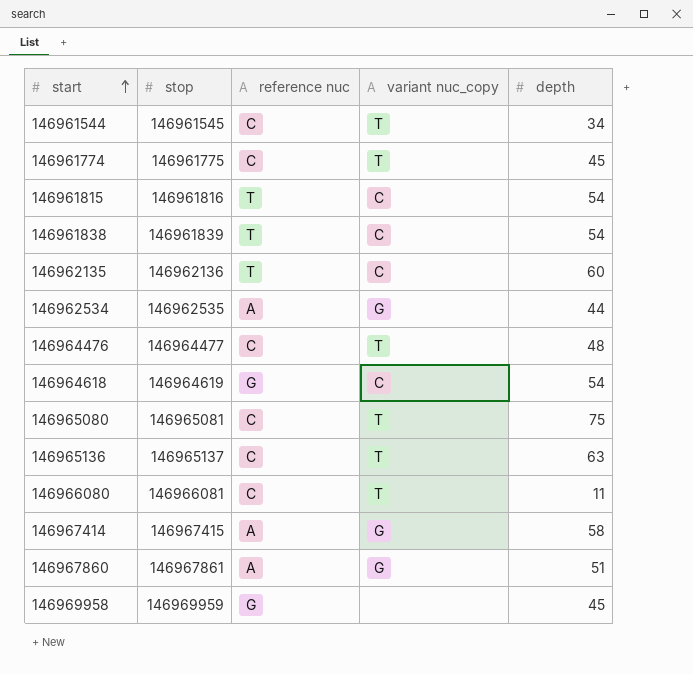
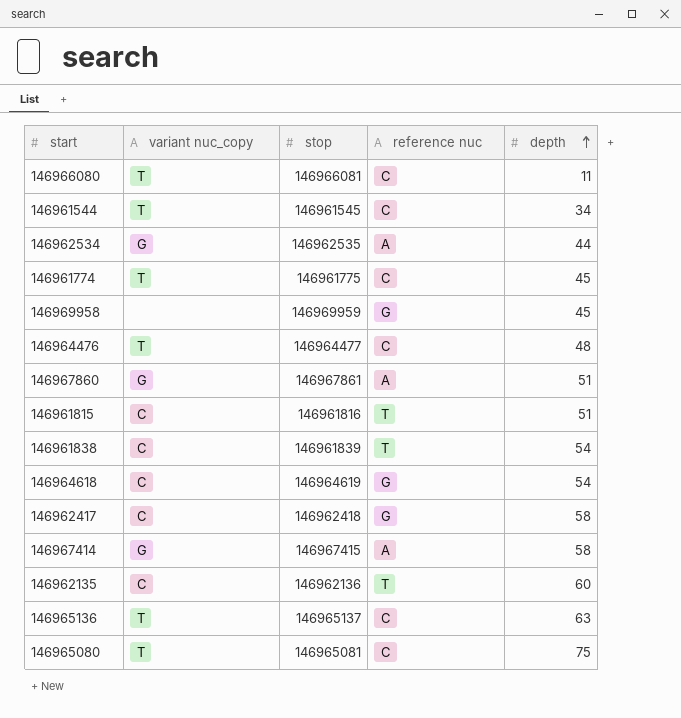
row order: start ascending -> depth ascending
column variant nuc_copy | position: 4 -> 2
146961815 | depth: 54 -> 51
row 146962417: none -> C | 146962418 | G | 58

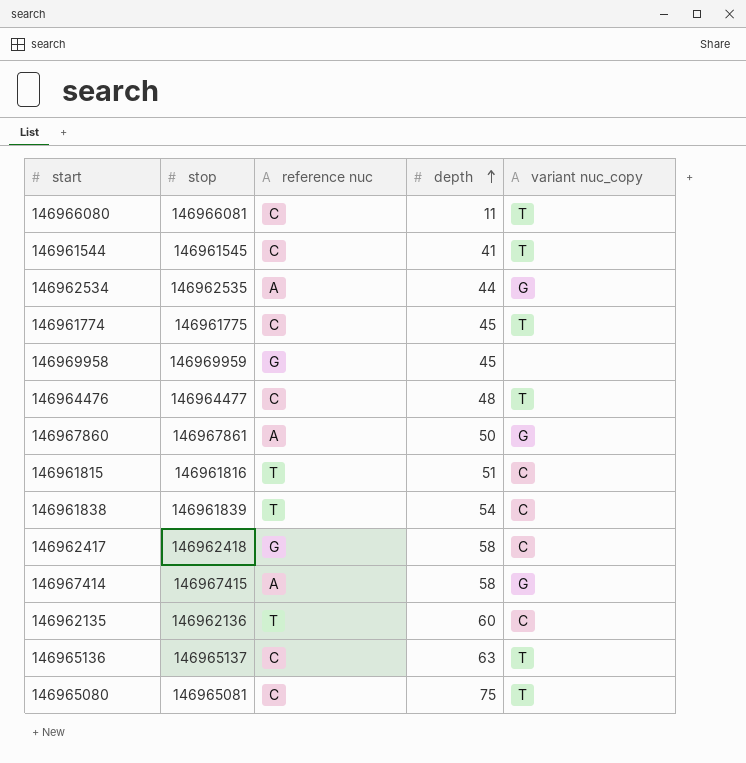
column variant nuc_copy | position: 2 -> 5
row 146964618: C | 146964619 | G | 54 -> none
146961544 | depth: 34 -> 41
146967860 | depth: 51 -> 50

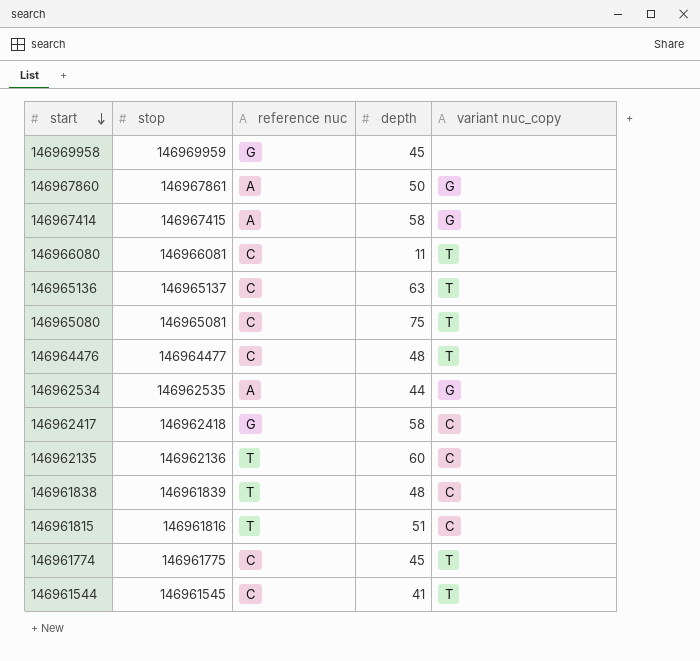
row order: depth ascending -> start descending
146961838 | depth: 54 -> 48

